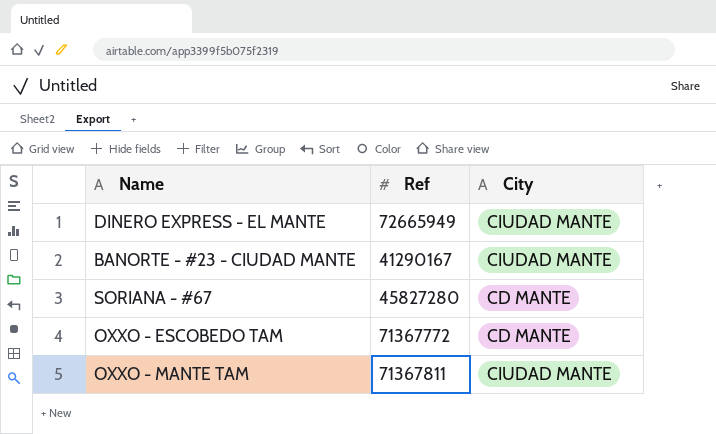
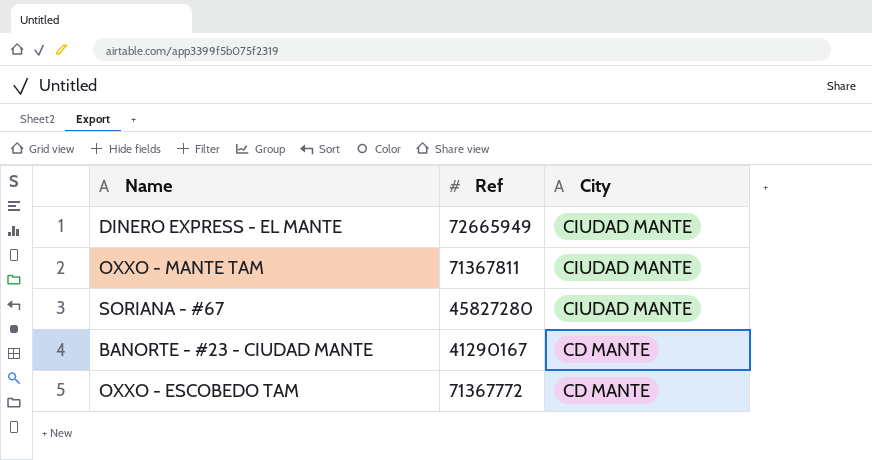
row order: none -> City descending
SORIANA - #67 | City: CD MANTE -> CIUDAD MANTE
BANORTE - #23 - CIUDAD MANTE | City: CIUDAD MANTE -> CD MANTE

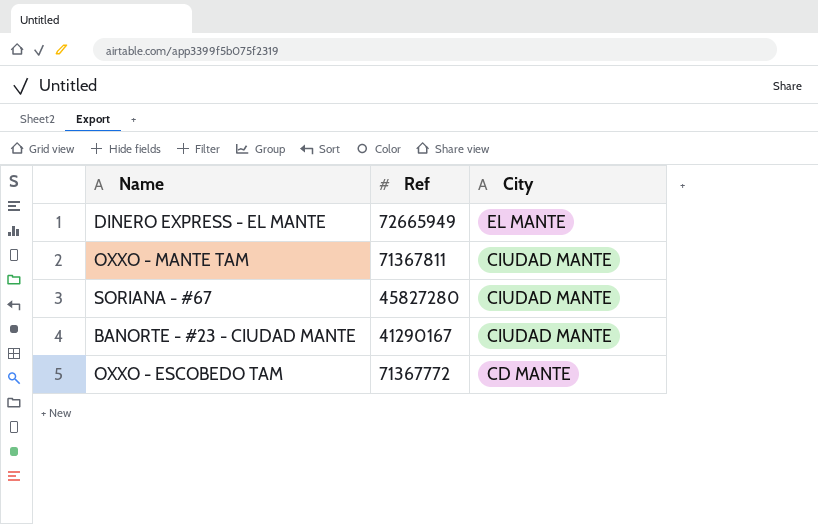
DINERO EXPRESS - EL MANTE | City: CIUDAD MANTE -> EL MANTE
BANORTE - #23 - CIUDAD MANTE | City: CD MANTE -> CIUDAD MANTE

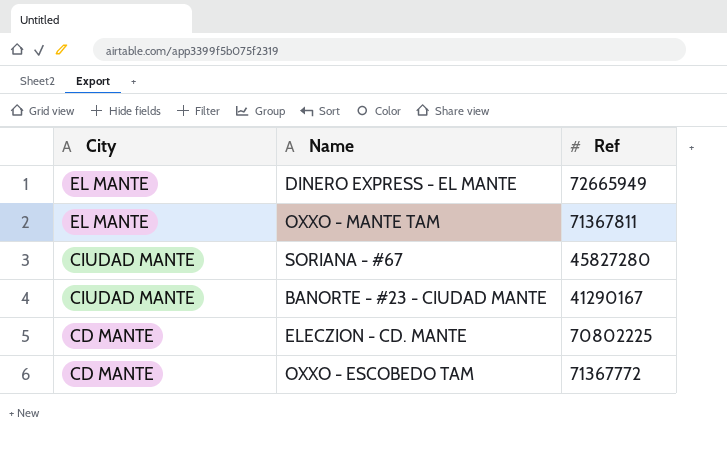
column City | position: 3 -> 1
OXXO - MANTE TAM | City: CIUDAD MANTE -> EL MANTE
row ELECZION - CD. MANTE: none -> CD MANTE | 70802225

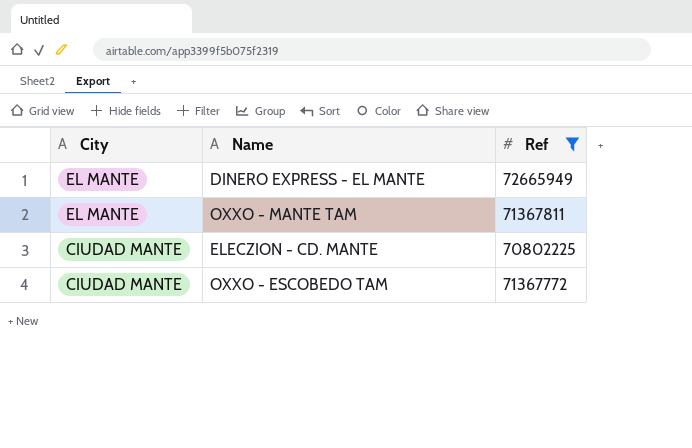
filter: none -> Ref >= 70802225
ELECZION - CD. MANTE | City: CD MANTE -> CIUDAD MANTE
OXXO - ESCOBEDO TAM | City: CD MANTE -> CIUDAD MANTE

